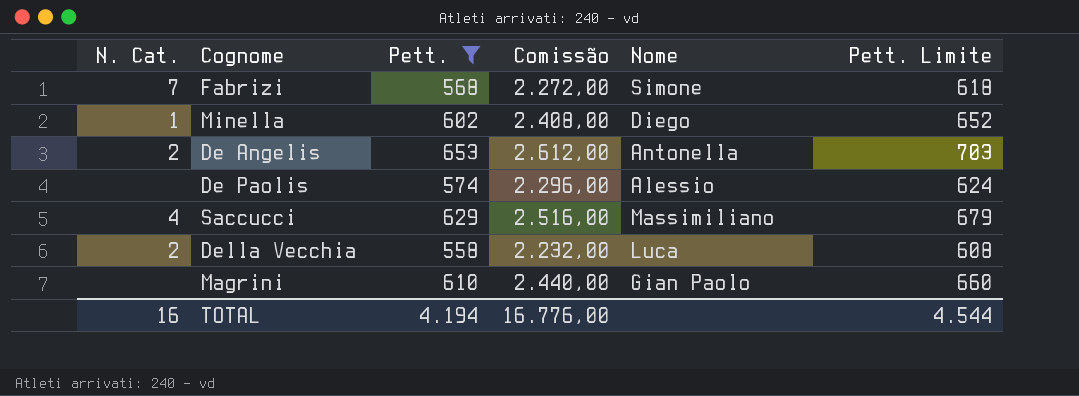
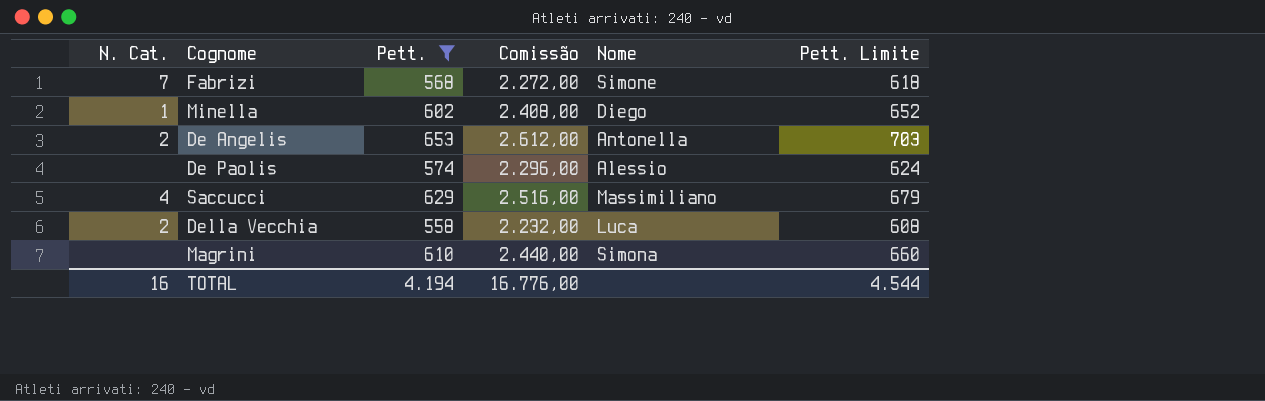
Magrini | Nome: Gian Paolo -> Simona

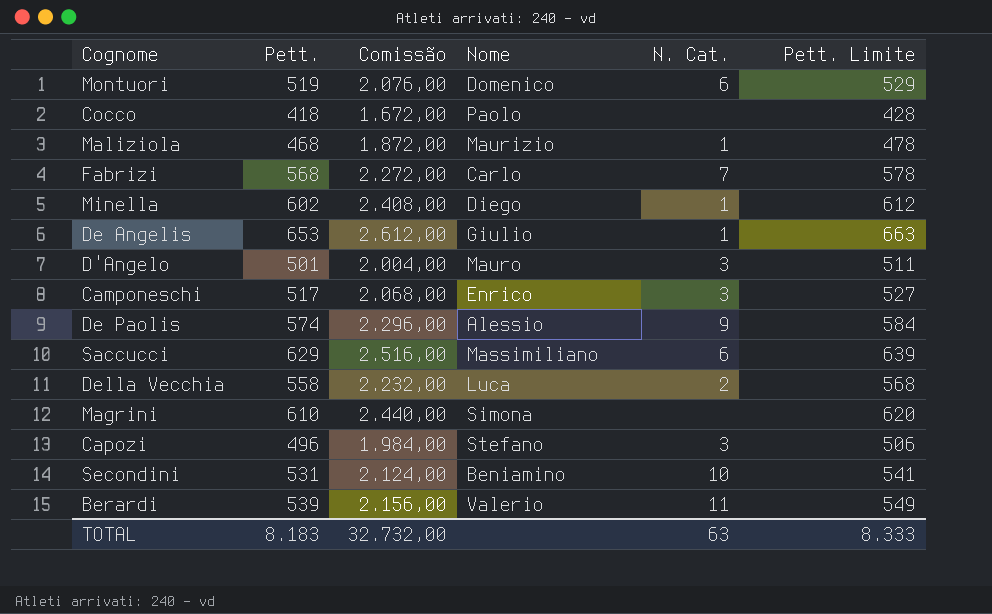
filter: Pett. >= 558 -> none
column N. Cat. | position: 1 -> 5
column Pett. Limite | formula: [Pett.] + 50 -> [Pett.] + 10
Fabrizi | Nome: Simone -> Carlo
De Angelis | Nome: Antonella -> Giulio
De Angelis | N. Cat.: 2 -> 1
De Paolis | N. Cat.: none -> 9
Saccucci | N. Cat.: 4 -> 6
TOTAL | Pett.: 4.194 -> 8.183
TOTAL | Comissão: 16.776,00 -> 32.732,00
TOTAL | N. Cat.: 16 -> 63
TOTAL | Pett. Limite: 4.544 -> 8.333

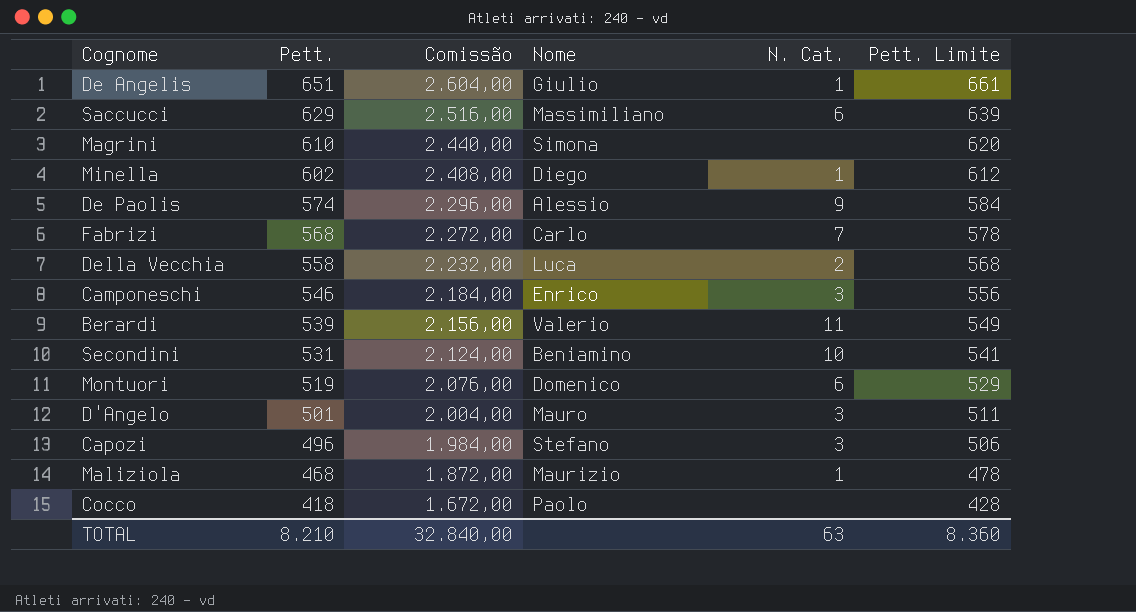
row order: none -> Pett. descending
De Angelis | Pett.: 653 -> 651
De Angelis | Comissão: 2.612,00 -> 2.604,00
De Angelis | Pett. Limite: 663 -> 661
Camponeschi | Pett.: 517 -> 546
Camponeschi | Comissão: 2.068,00 -> 2.184,00
Camponeschi | Pett. Limite: 527 -> 556
TOTAL | Pett.: 8.183 -> 8.210
TOTAL | Comissão: 32.732,00 -> 32.840,00
TOTAL | Pett. Limite: 8.333 -> 8.360

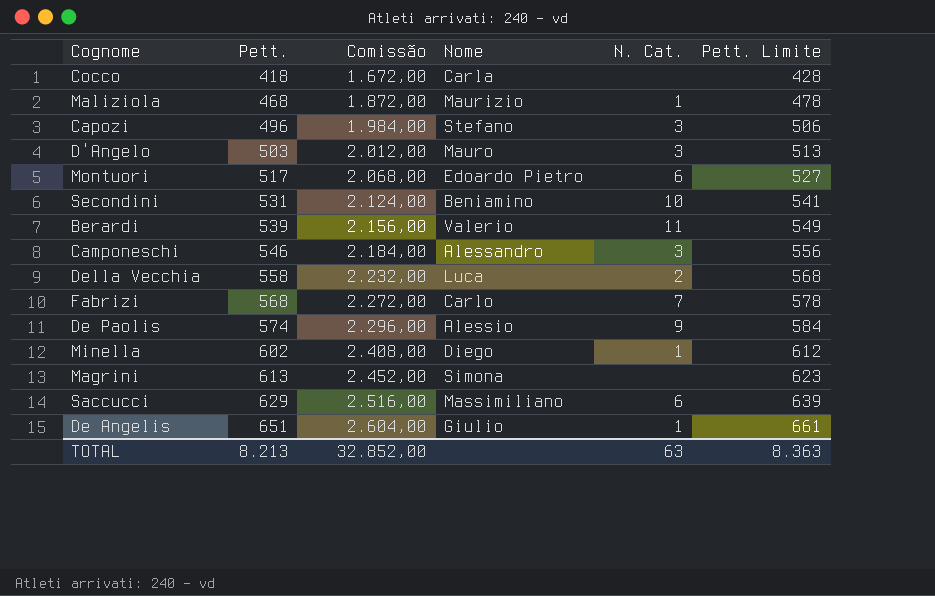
row order: Pett. descending -> Pett. ascending
Cocco | Nome: Paolo -> Carla
D'Angelo | Pett.: 501 -> 503
D'Angelo | Comissão: 2.004,00 -> 2.012,00
D'Angelo | Pett. Limite: 511 -> 513
Montuori | Pett.: 519 -> 517
Montuori | Comissão: 2.076,00 -> 2.068,00
Montuori | Nome: Domenico -> Edoardo Pietro
Montuori | Pett. Limite: 529 -> 527
Camponeschi | Nome: Enrico -> Alessandro
Magrini | Pett.: 610 -> 613
Magrini | Comissão: 2.440,00 -> 2.452,00
Magrini | Pett. Limite: 620 -> 623
TOTAL | Pett.: 8.210 -> 8.213
TOTAL | Comissão: 32.840,00 -> 32.852,00
TOTAL | Pett. Limite: 8.360 -> 8.363

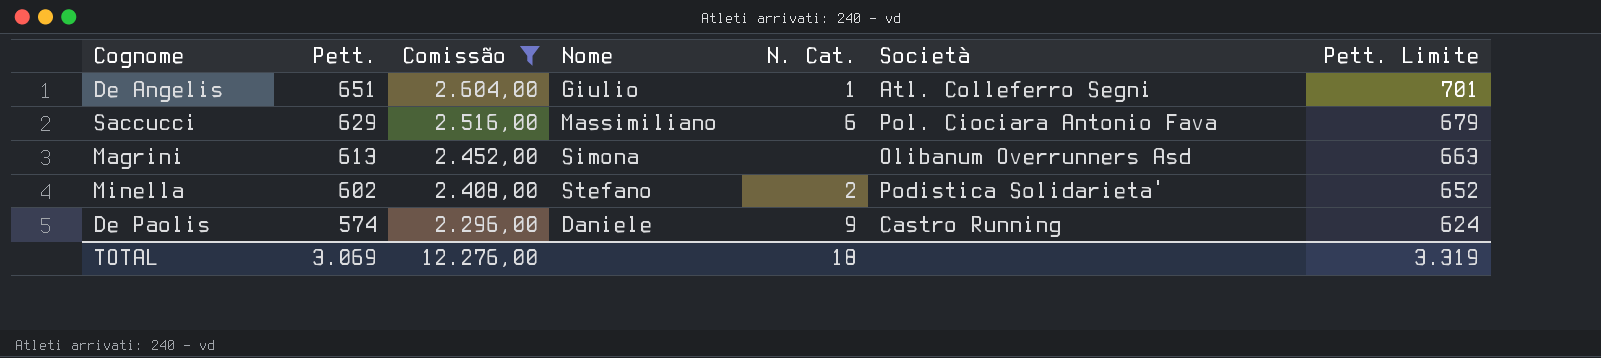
filter: none -> Comissão >= 2.296,00
row order: Pett. ascending -> Pett. descending
column Società | position: none -> 6
column Pett. Limite | formula: [Pett.] + 10 -> [Pett.] + 50
Minella | Nome: Diego -> Stefano
Minella | N. Cat.: 1 -> 2
De Paolis | Nome: Alessio -> Daniele
TOTAL | Pett.: 8.213 -> 3.069
TOTAL | Comissão: 32.852,00 -> 12.276,00
TOTAL | N. Cat.: 63 -> 18
TOTAL | Pett. Limite: 8.363 -> 3.319

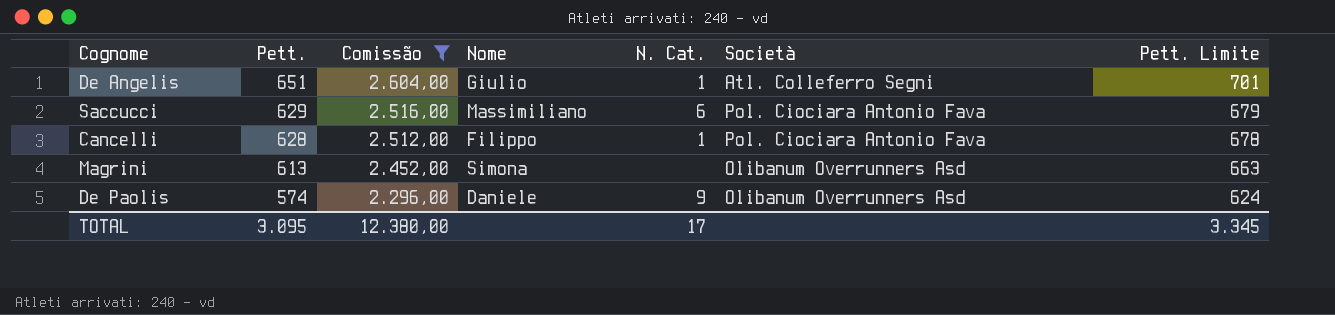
row Minella: 602 | 2.408,00 | Stefano | 2 | Podistica Solidarieta' | 652 -> none
row Cancelli: none -> 628 | 2.512,00 | Filippo | 1 | Pol. Ciociara Antonio Fava | 678
De Paolis | Società: Castro Running -> Olibanum Overrunners Asd
TOTAL | Pett.: 3.069 -> 3.095
TOTAL | Comissão: 12.276,00 -> 12.380,00
TOTAL | N. Cat.: 18 -> 17
TOTAL | Pett. Limite: 3.319 -> 3.345

